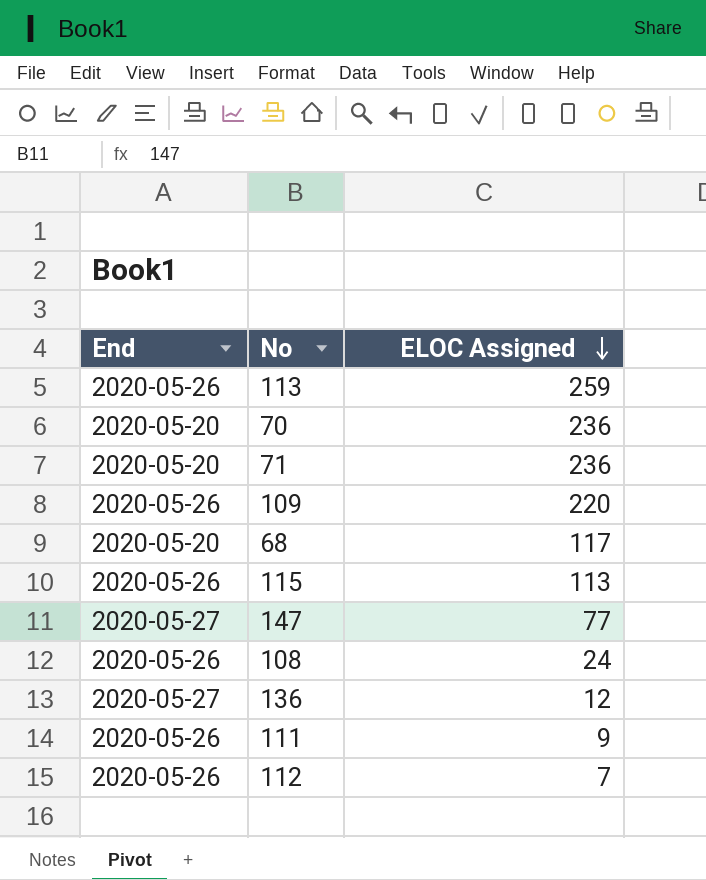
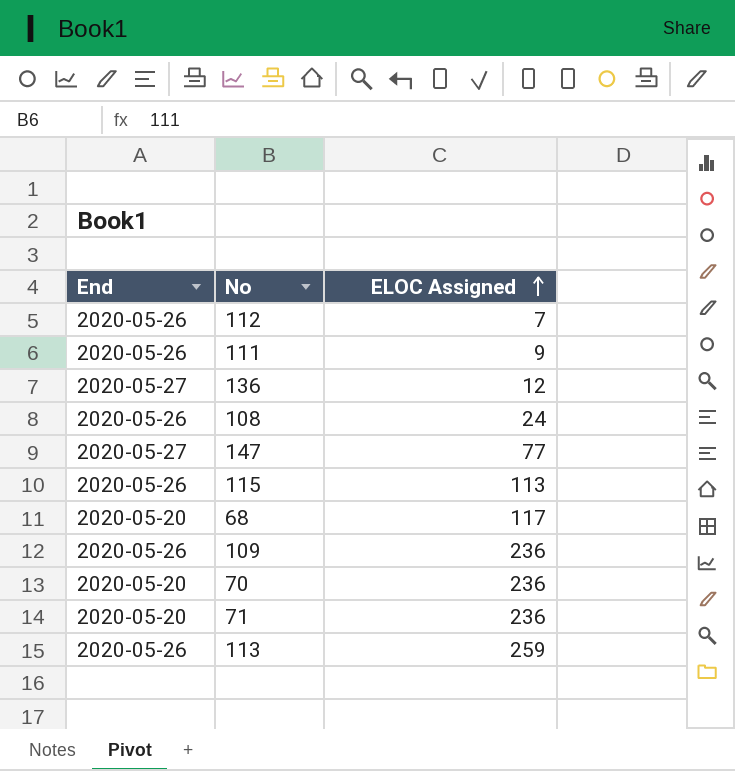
row order: ELOC Assigned descending -> ELOC Assigned ascending
109 | ELOC Assigned: 220 -> 236

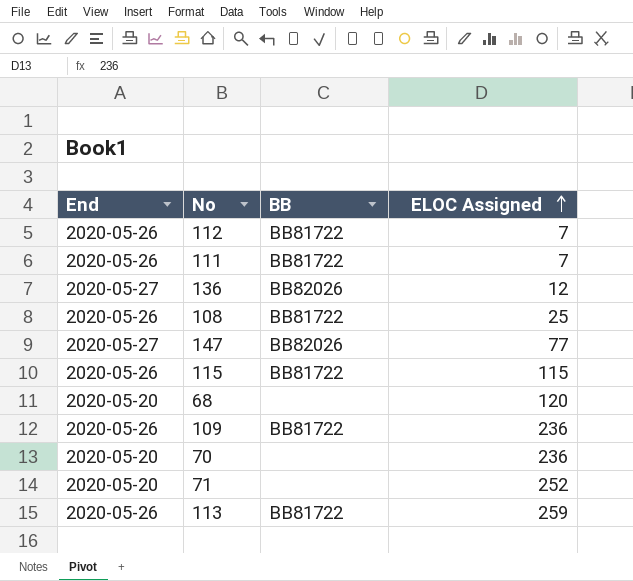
column BB | position: none -> 3
111 | ELOC Assigned: 9 -> 7
108 | ELOC Assigned: 24 -> 25
115 | ELOC Assigned: 113 -> 115
68 | ELOC Assigned: 117 -> 120
71 | ELOC Assigned: 236 -> 252

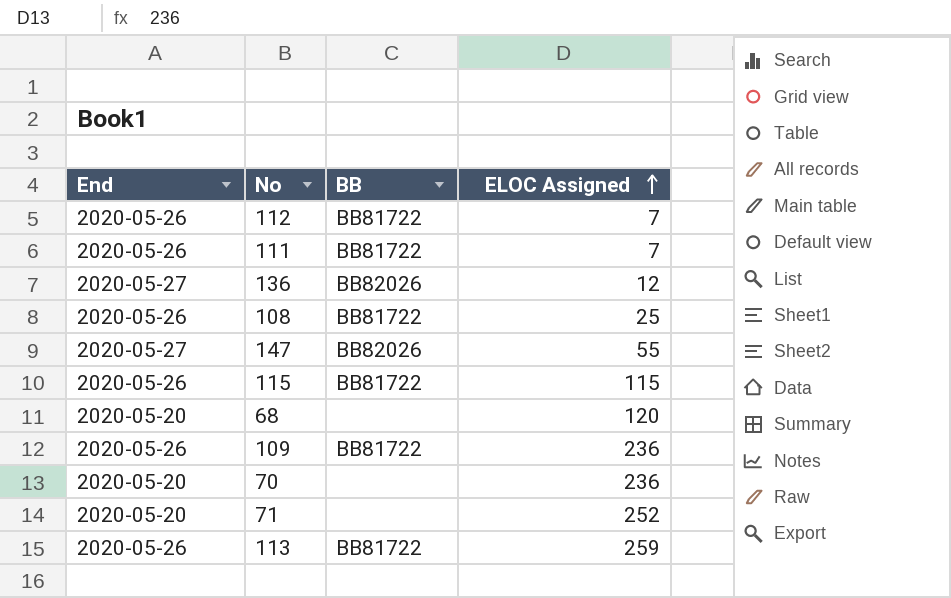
147 | ELOC Assigned: 77 -> 55

